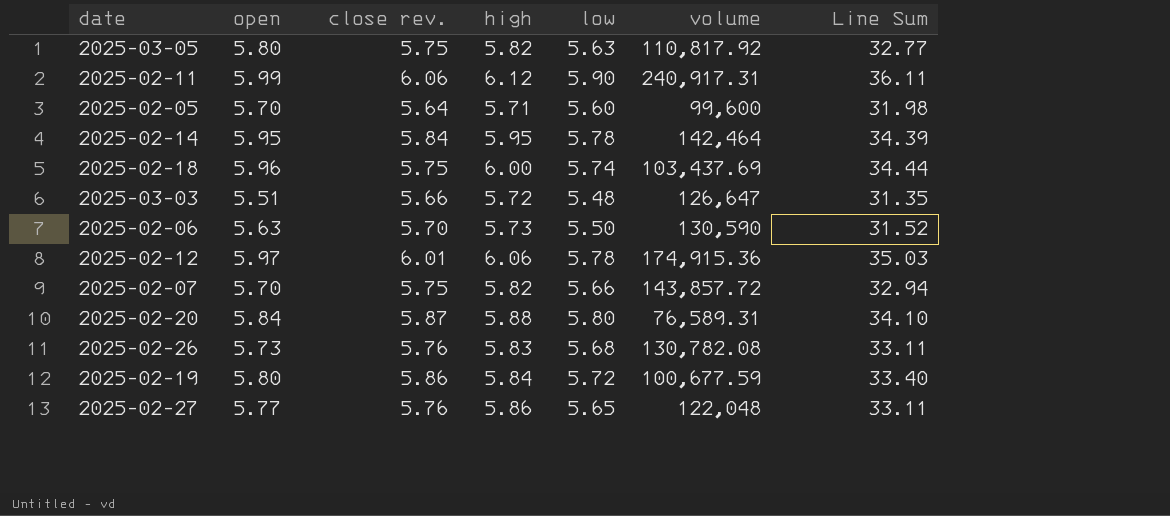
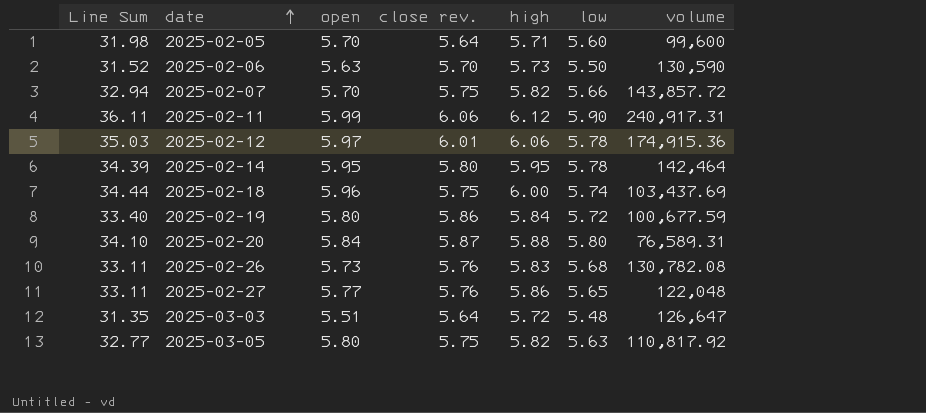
row order: none -> date ascending
column Line Sum | position: 7 -> 1
2025-02-14 | close rev.: 5.84 -> 5.80
2025-03-03 | close rev.: 5.66 -> 5.64

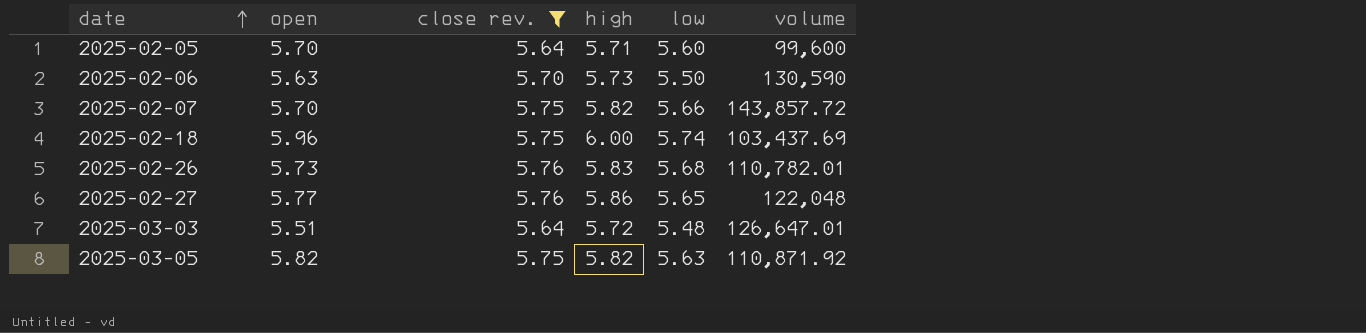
filter: none -> close rev. <= 5.76
column Line Sum | formula: [high] * [low] -> none
2025-02-26 | volume: 130,782.08 -> 110,782.01
2025-03-03 | volume: 126,647 -> 126,647.01
2025-03-05 | open: 5.80 -> 5.82
2025-03-05 | volume: 110,817.92 -> 110,871.92

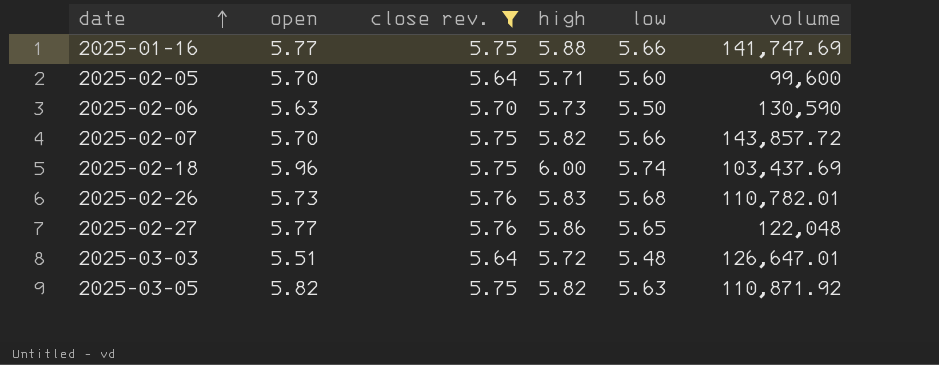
row 2025-01-16: none -> 5.77 | 5.75 | 5.88 | 5.66 | 141,747.69

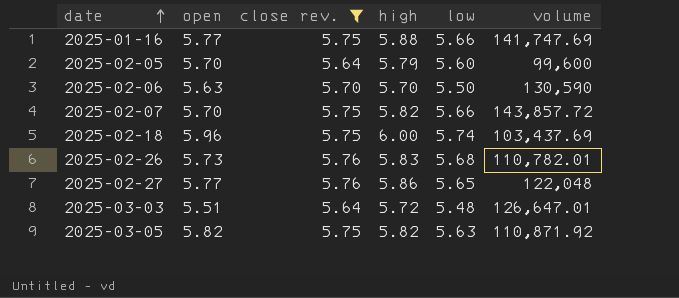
2025-02-05 | high: 5.71 -> 5.79
2025-02-06 | high: 5.73 -> 5.70

